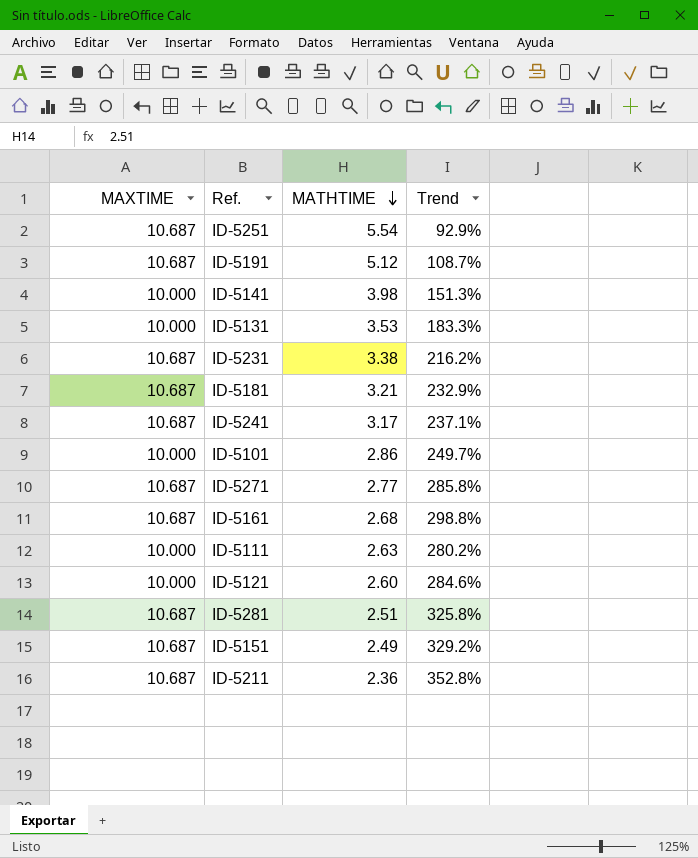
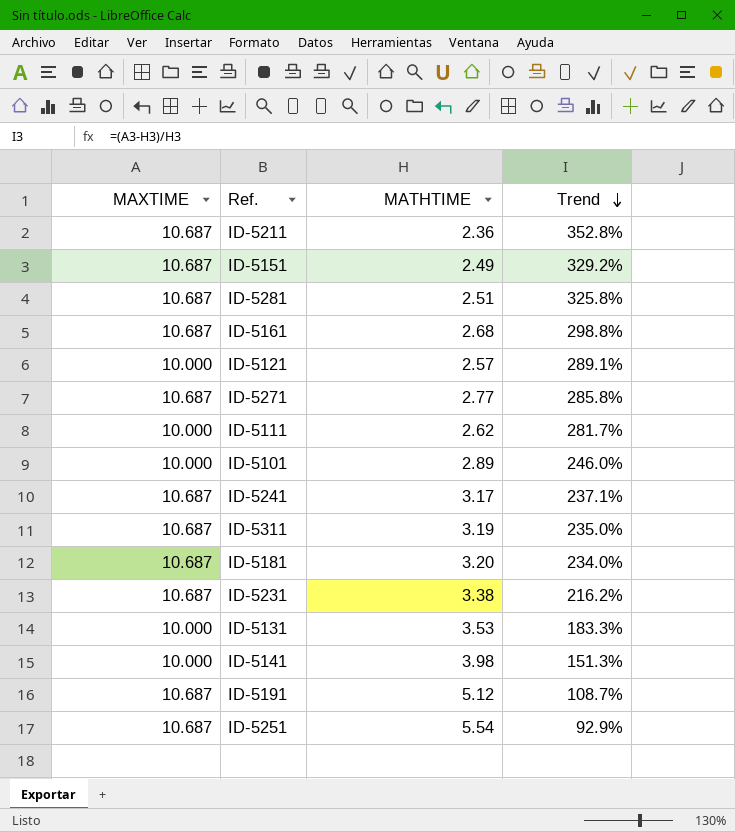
row order: MATHTIME descending -> Trend descending
ID-5121 | MATHTIME: 2.60 -> 2.57
ID-5121 | Trend: 284.6% -> 289.1%
ID-5111 | MATHTIME: 2.63 -> 2.62
ID-5111 | Trend: 280.2% -> 281.7%
ID-5101 | MATHTIME: 2.86 -> 2.89
ID-5101 | Trend: 249.7% -> 246.0%
row ID-5311: none -> 10.687 | 3.19 | 235.0%
ID-5181 | MATHTIME: 3.21 -> 3.20
ID-5181 | Trend: 232.9% -> 234.0%

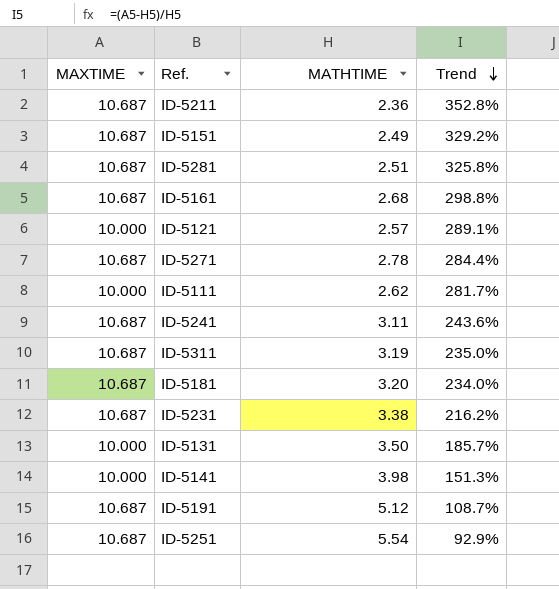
row ID-5101: 10.000 | 2.89 | 246.0% -> none
ID-5271 | MATHTIME: 2.77 -> 2.78
ID-5271 | Trend: 285.8% -> 284.4%
ID-5241 | MATHTIME: 3.17 -> 3.11
ID-5241 | Trend: 237.1% -> 243.6%
ID-5131 | MATHTIME: 3.53 -> 3.50
ID-5131 | Trend: 183.3% -> 185.7%

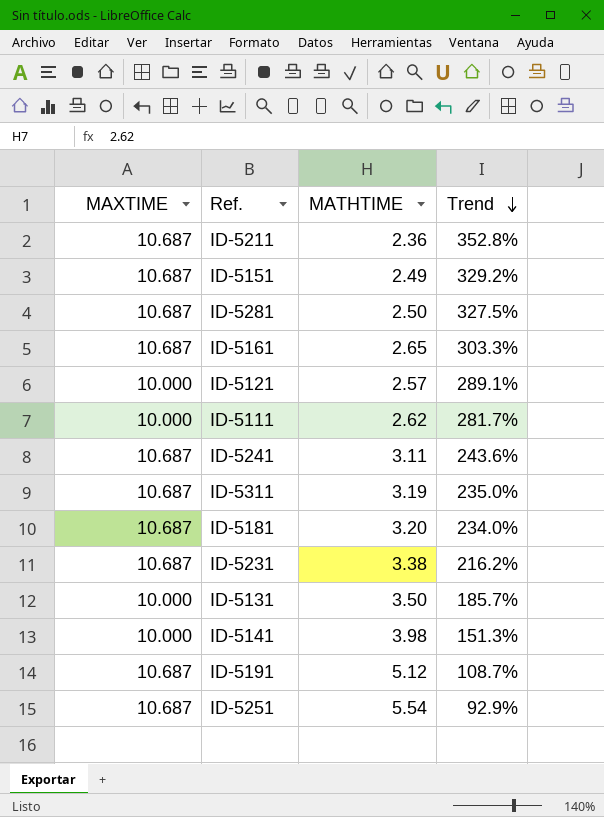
row ID-5271: 10.687 | 2.78 | 284.4% -> none
ID-5281 | MATHTIME: 2.51 -> 2.50
ID-5281 | Trend: 325.8% -> 327.5%
ID-5161 | MATHTIME: 2.68 -> 2.65
ID-5161 | Trend: 298.8% -> 303.3%

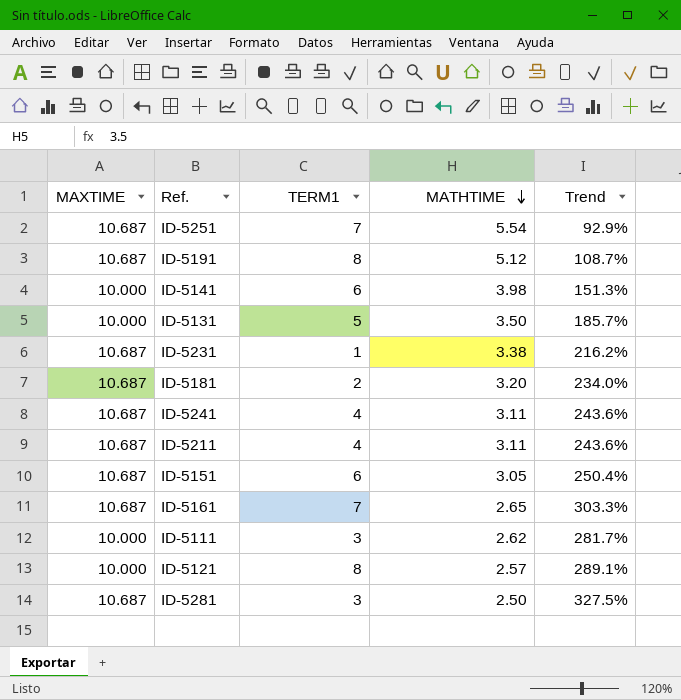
row order: Trend descending -> MATHTIME descending
column TERM1 | position: none -> 3
row ID-5311: 10.687 | 3.19 | 235.0% -> none
ID-5211 | MATHTIME: 2.36 -> 3.11
ID-5211 | Trend: 352.8% -> 243.6%
ID-5151 | MATHTIME: 2.49 -> 3.05
ID-5151 | Trend: 329.2% -> 250.4%

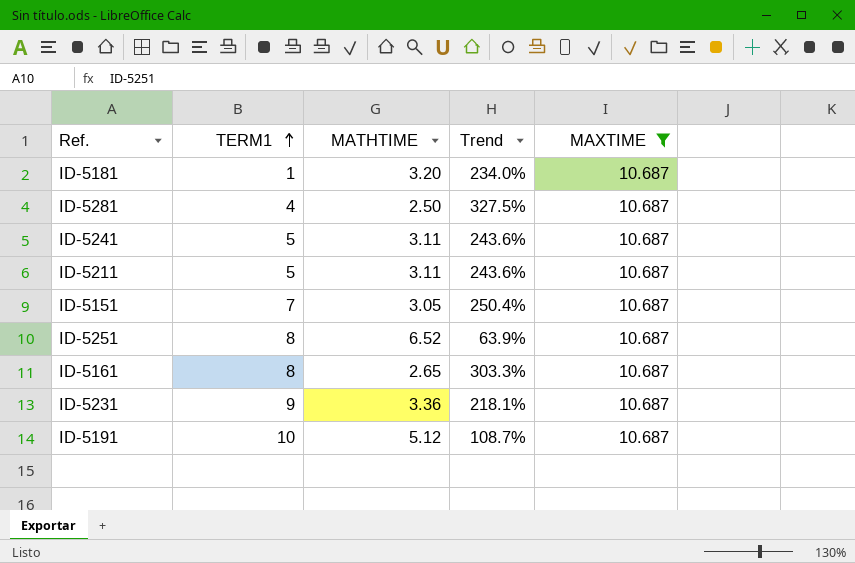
filter: none -> MAXTIME = 10.687
row order: MATHTIME descending -> TERM1 ascending
column MAXTIME | position: 1 -> 5
ID-5181 | TERM1: 2 -> 1
ID-5281 | TERM1: 3 -> 4
ID-5241 | TERM1: 4 -> 5
ID-5211 | TERM1: 4 -> 5
ID-5151 | TERM1: 6 -> 7
ID-5251 | TERM1: 7 -> 8
ID-5251 | MATHTIME: 5.54 -> 6.52
ID-5251 | Trend: 92.9% -> 63.9%
ID-5161 | TERM1: 7 -> 8
ID-5231 | TERM1: 1 -> 9
ID-5231 | MATHTIME: 3.38 -> 3.36
ID-5231 | Trend: 216.2% -> 218.1%
ID-5191 | TERM1: 8 -> 10

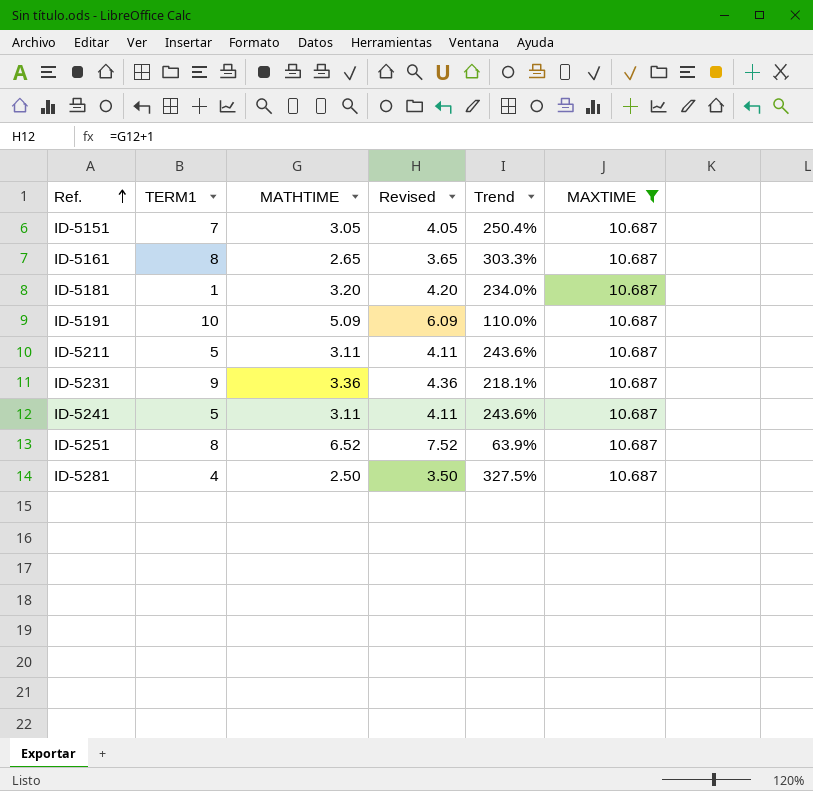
row order: TERM1 ascending -> Ref. ascending
column Revised | formula: none -> [MATHTIME] + 1
ID-5191 | MATHTIME: 5.12 -> 5.09
ID-5191 | Trend: 108.7% -> 110.0%

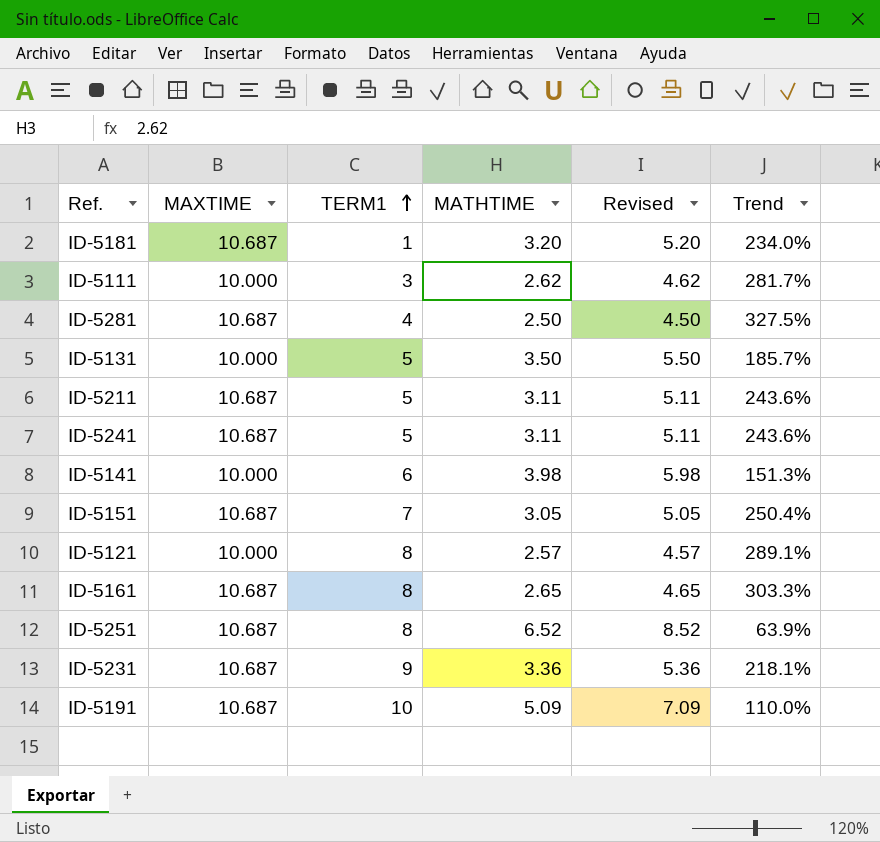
filter: MAXTIME = 10.687 -> none
row order: Ref. ascending -> TERM1 ascending
column MAXTIME | position: 6 -> 2
column Revised | formula: [MATHTIME] + 1 -> [MATHTIME] + 2

